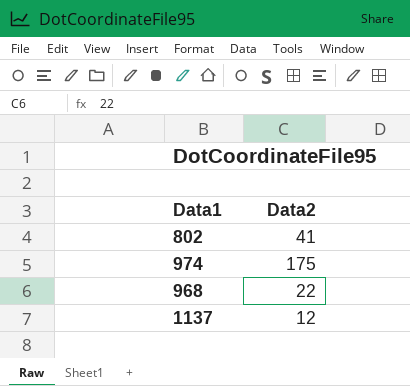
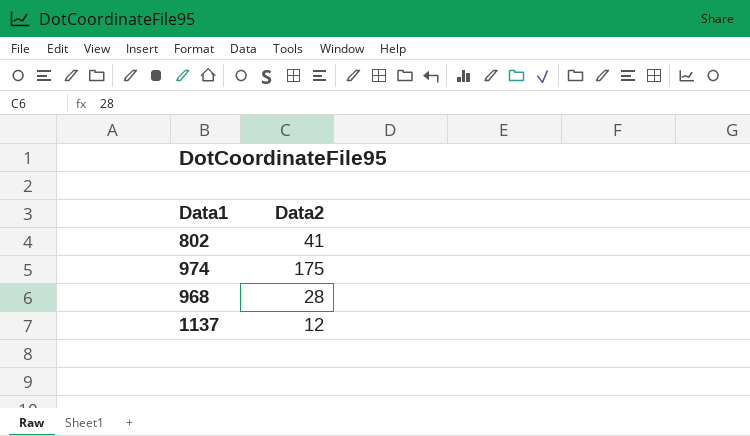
968 | Data2: 22 -> 28

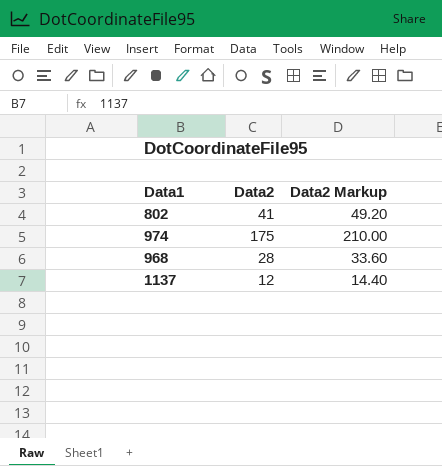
column Data2 Markup | formula: none -> [Data2] * 1.2

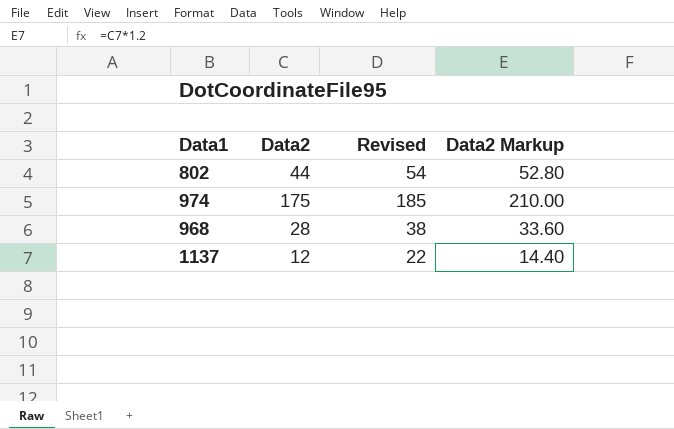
column Revised | formula: none -> [Data2] + 10
802 | Data2: 41 -> 44
802 | Data2 Markup: 49.20 -> 52.80

